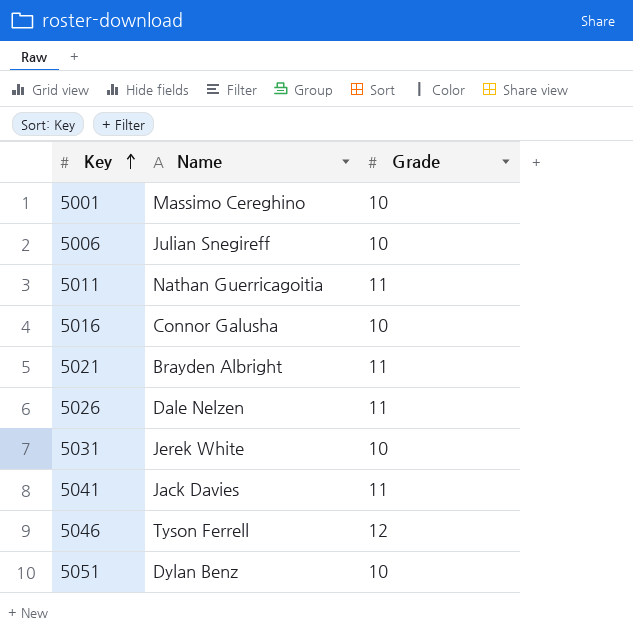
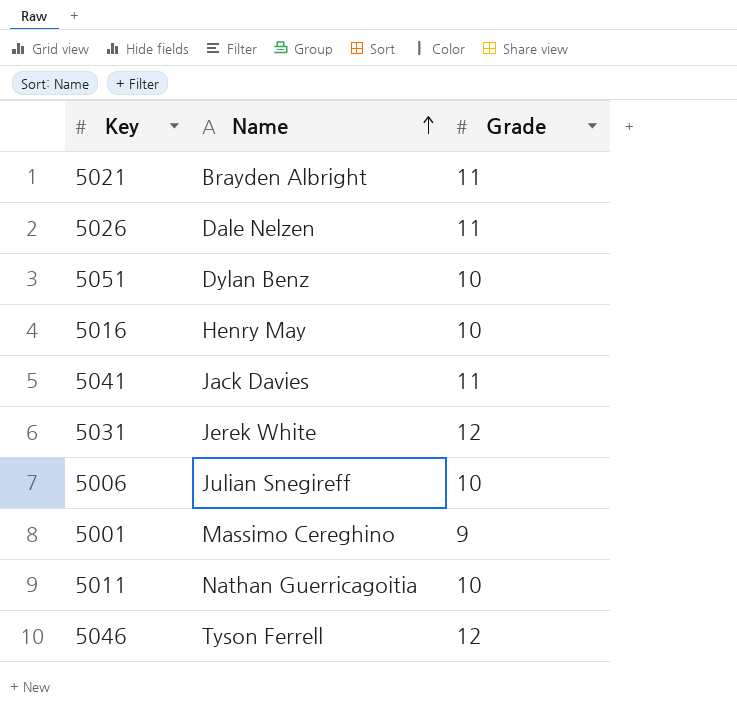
row order: Key ascending -> Name ascending
5016 | Name: Connor Galusha -> Henry May
5031 | Grade: 10 -> 12
5001 | Grade: 10 -> 9
5011 | Grade: 11 -> 10

